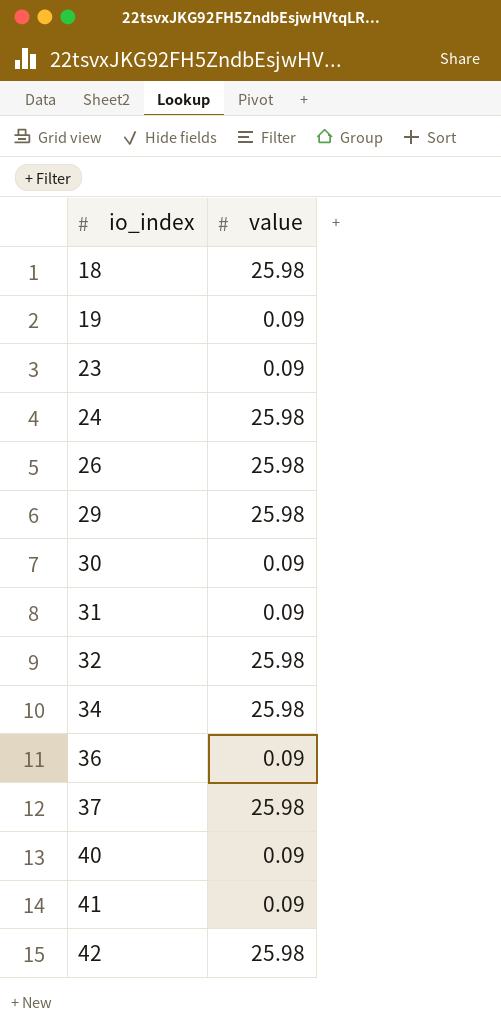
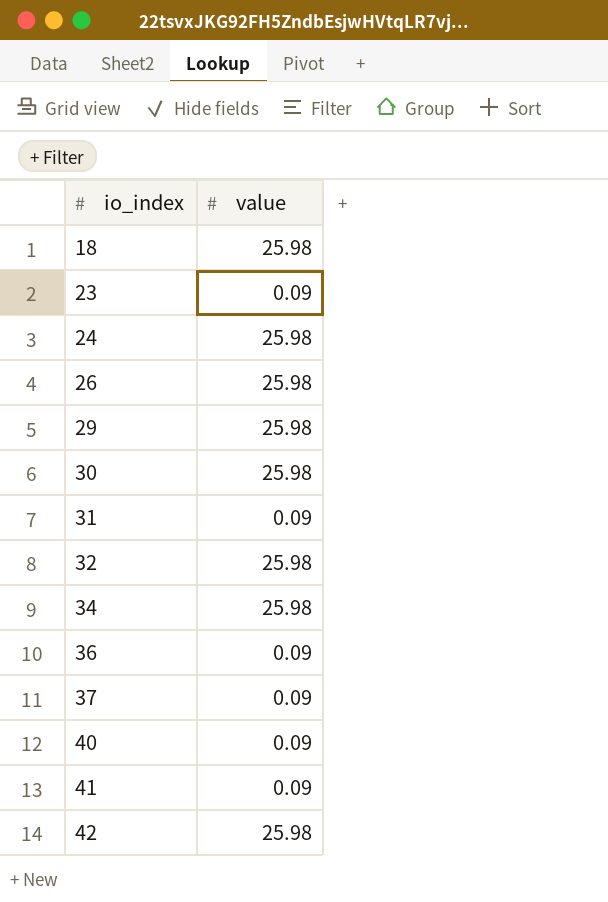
row 19: 0.09 -> none
30 | value: 0.09 -> 25.98
37 | value: 25.98 -> 0.09

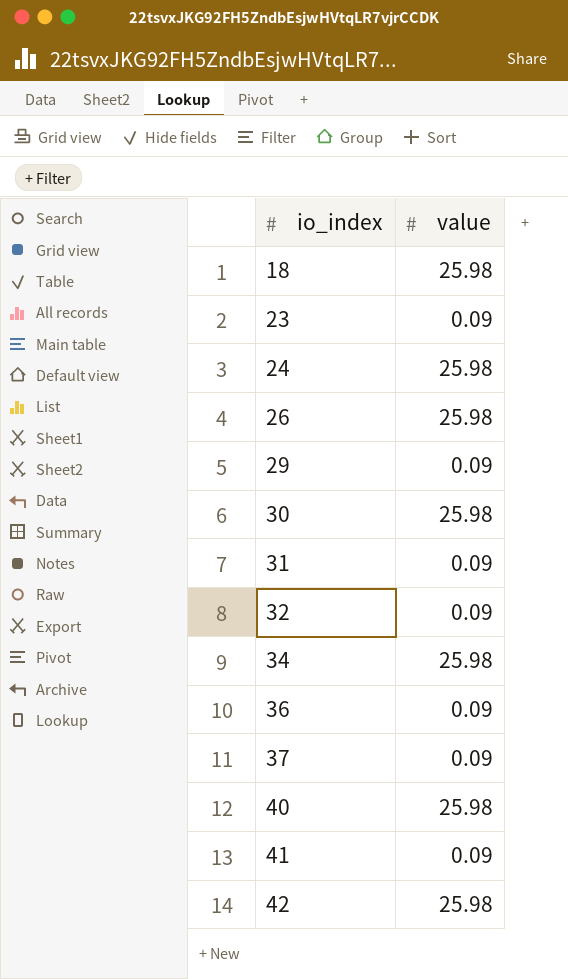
29 | value: 25.98 -> 0.09
32 | value: 25.98 -> 0.09
40 | value: 0.09 -> 25.98

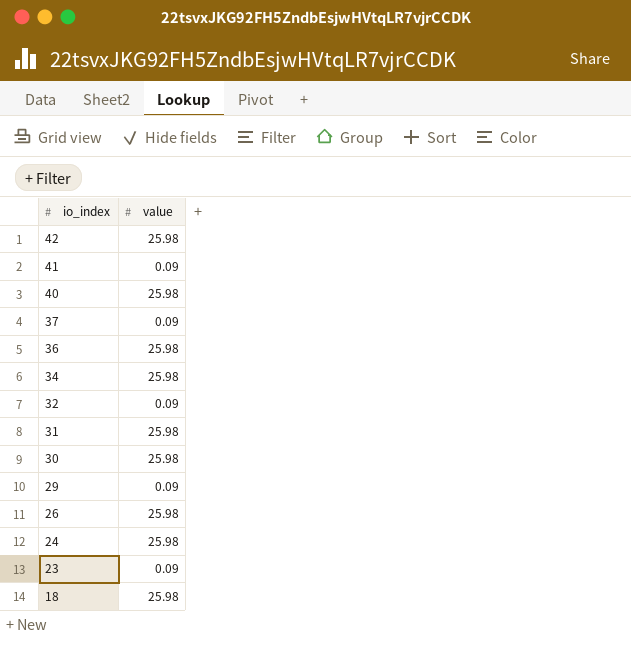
row order: io_index ascending -> io_index descending
36 | value: 0.09 -> 25.98
31 | value: 0.09 -> 25.98

